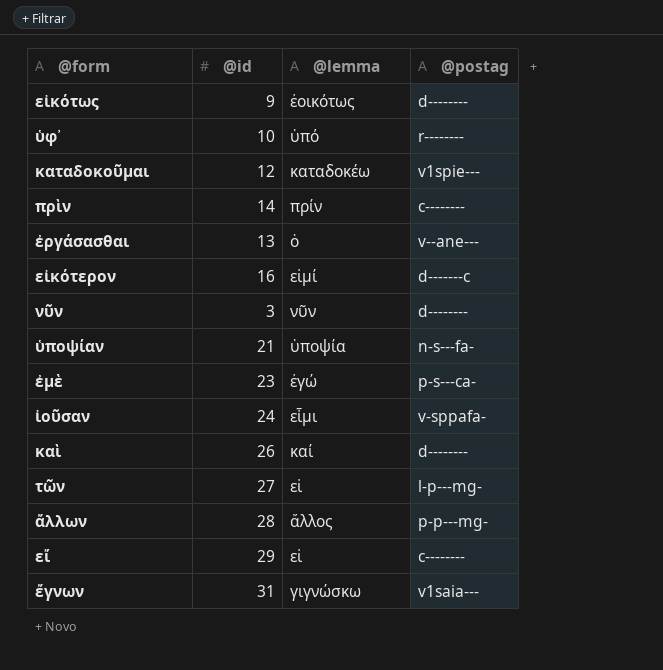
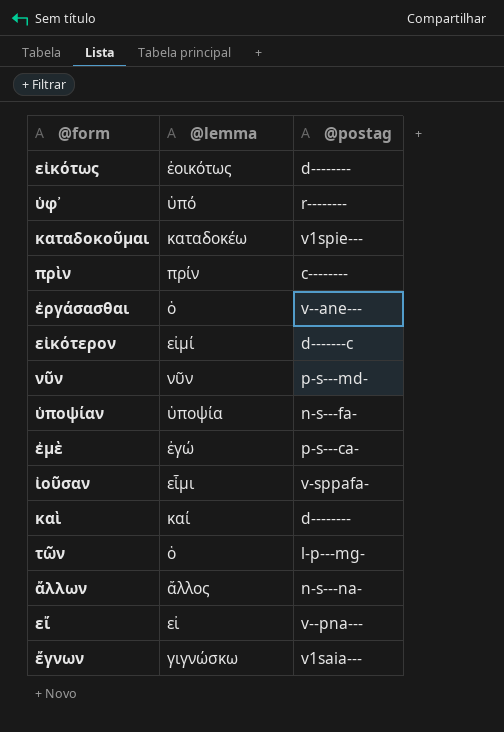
column @id | position: 2 -> none
νῦν | @postag: d-------- -> p-s---md-
τῶν | @lemma: εἰ -> ὁ
ἄλλων | @postag: p-p---mg- -> n-s---na-
εἴ | @postag: c-------- -> v--pna---

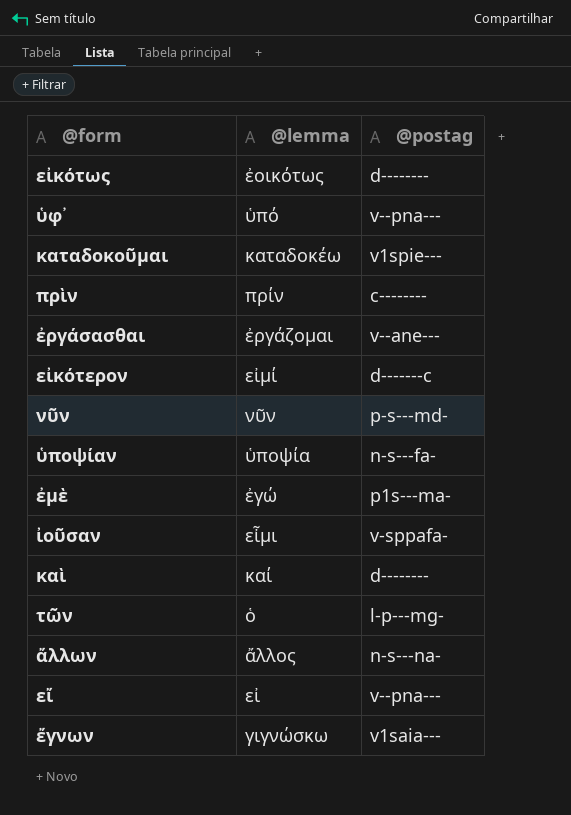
ὑφ᾽ | @postag: r-------- -> v--pna---
ἐργάσασθαι | @lemma: ὁ -> ἐργάζομαι
ἐμὲ | @postag: p-s---ca- -> p1s---ma-

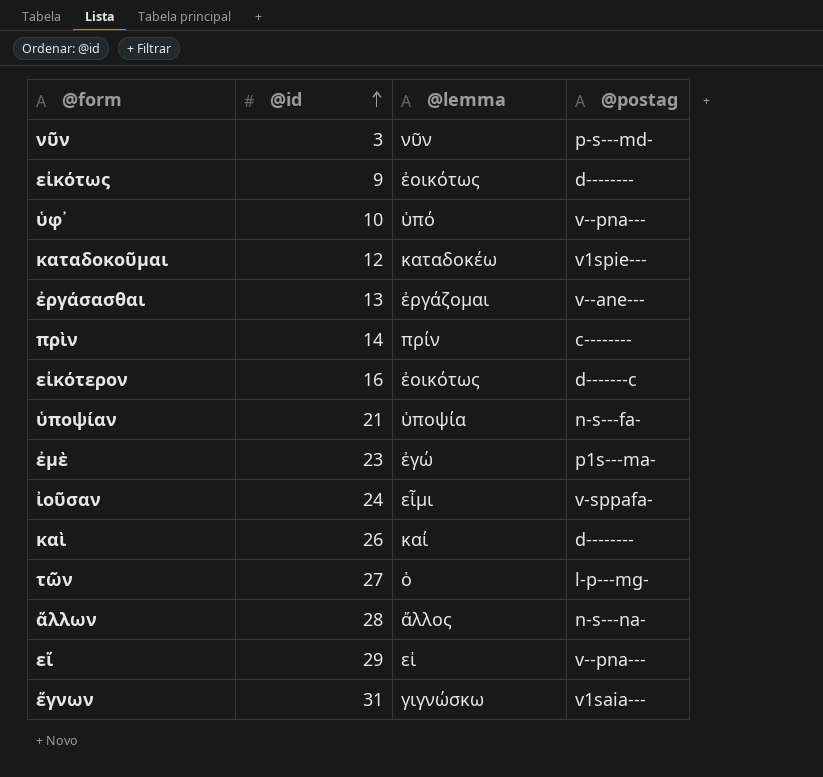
row order: none -> @id ascending
column @id | position: none -> 2
εἰκότερον | @lemma: εἰμί -> ἐοικότως

